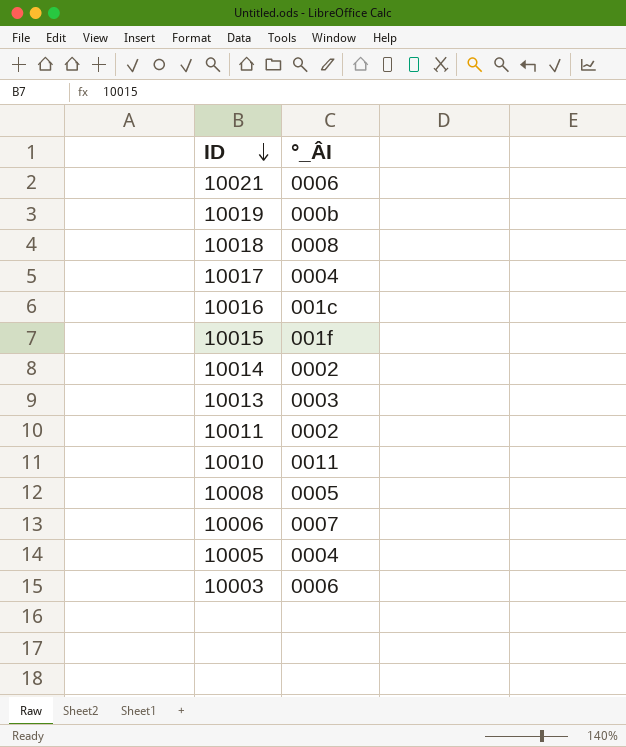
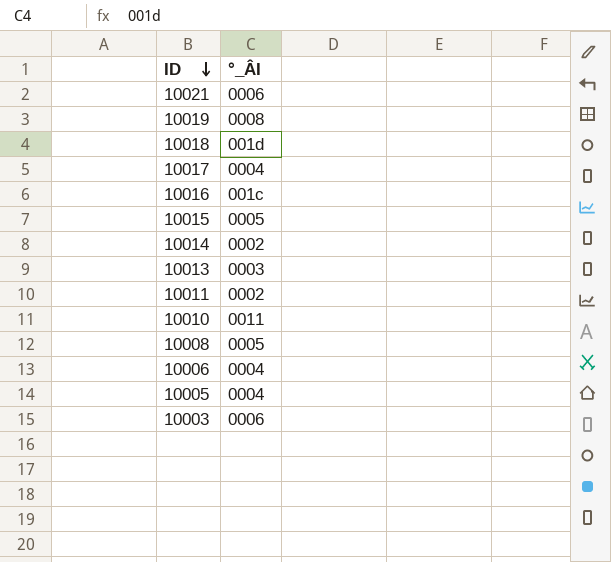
10019 | °_ÂI: 000b -> 0008
10018 | °_ÂI: 0008 -> 001d
10015 | °_ÂI: 001f -> 0005
10006 | °_ÂI: 0007 -> 0004

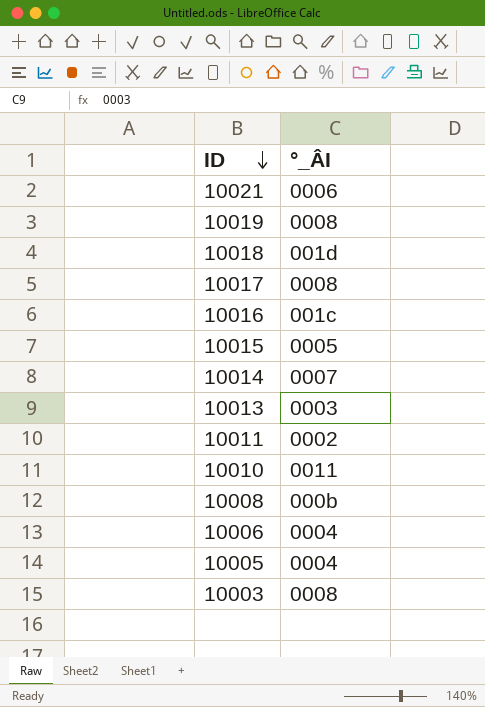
10017 | °_ÂI: 0004 -> 0008
10014 | °_ÂI: 0002 -> 0007
10008 | °_ÂI: 0005 -> 000b
10003 | °_ÂI: 0006 -> 0008

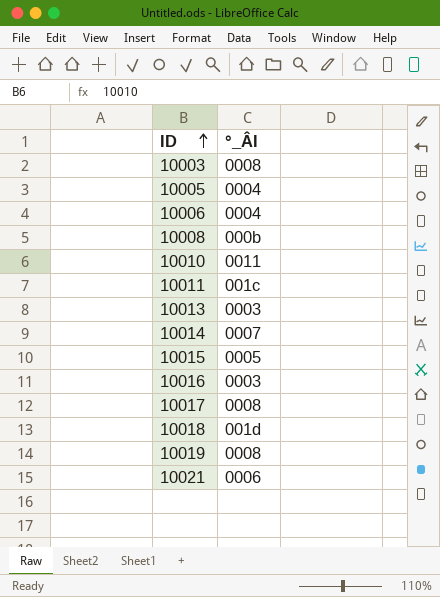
row order: ID descending -> ID ascending
10011 | °_ÂI: 0002 -> 001c
10016 | °_ÂI: 001c -> 0003

